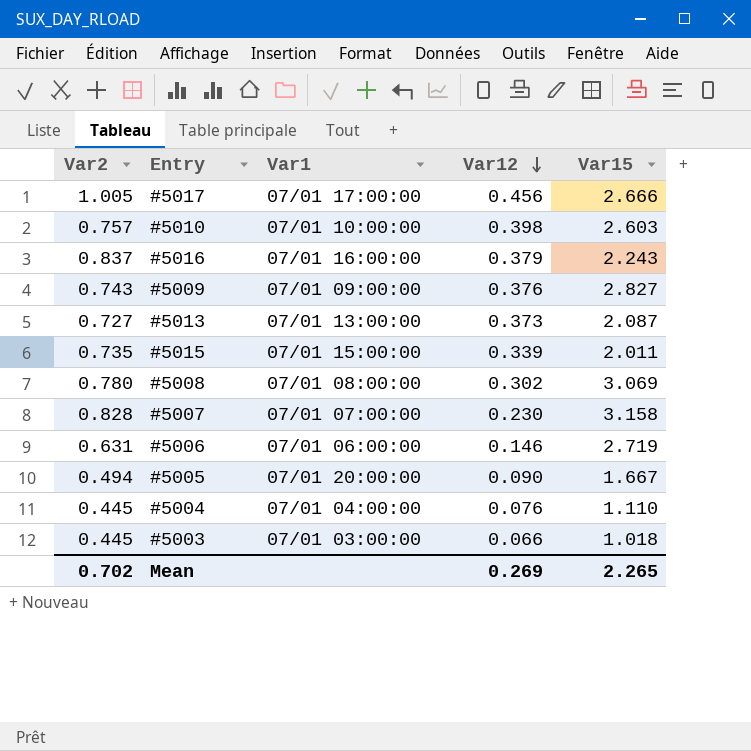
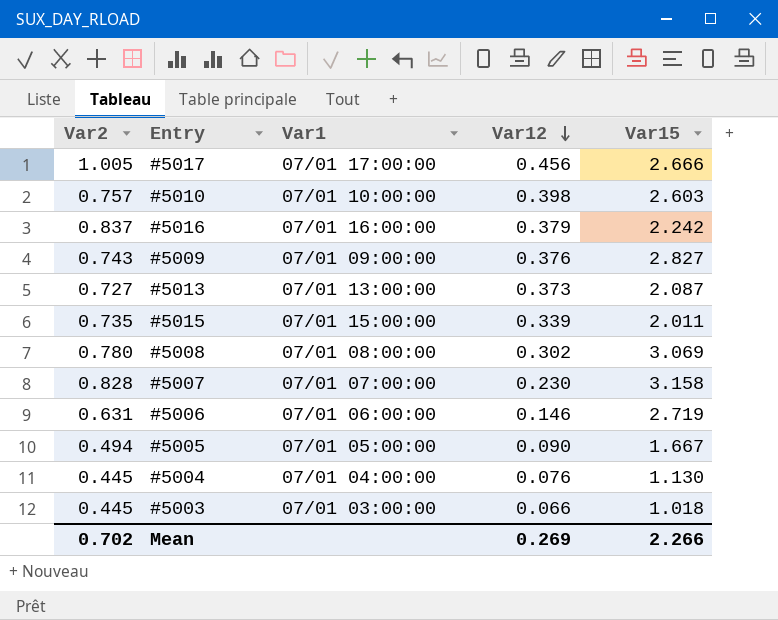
#5016 | Var15: 2.243 -> 2.242
#5005 | Var1: 07/01 20:00:00 -> 07/01 05:00:00
#5004 | Var15: 1.110 -> 1.130
Mean | Var15: 2.265 -> 2.266

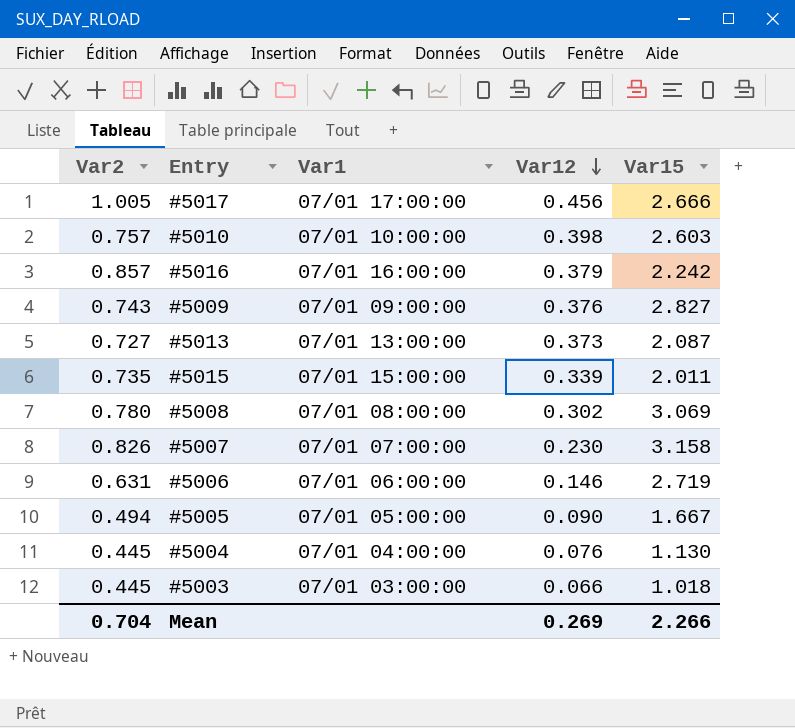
#5016 | Var2: 0.837 -> 0.857
#5007 | Var2: 0.828 -> 0.826
Mean | Var2: 0.702 -> 0.704

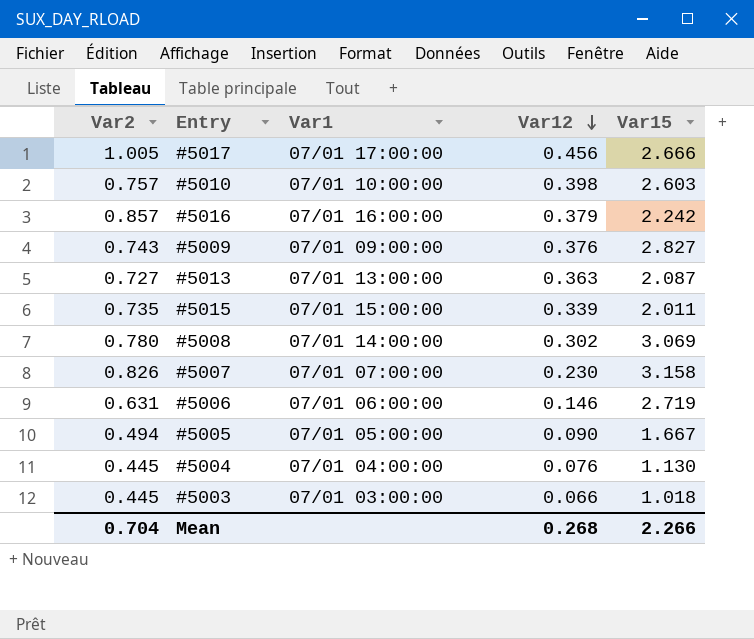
#5013 | Var12: 0.373 -> 0.363
#5008 | Var1: 07/01 08:00:00 -> 07/01 14:00:00
Mean | Var12: 0.269 -> 0.268

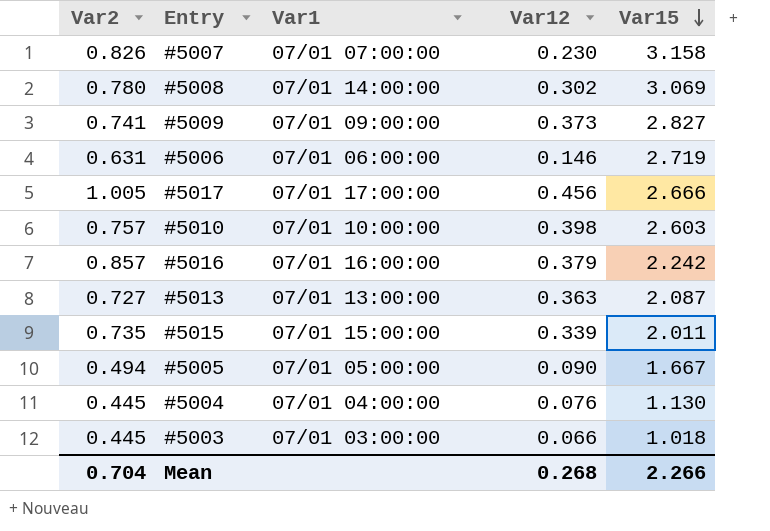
row order: Var12 descending -> Var15 descending
#5009 | Var2: 0.743 -> 0.741
#5009 | Var12: 0.376 -> 0.373

